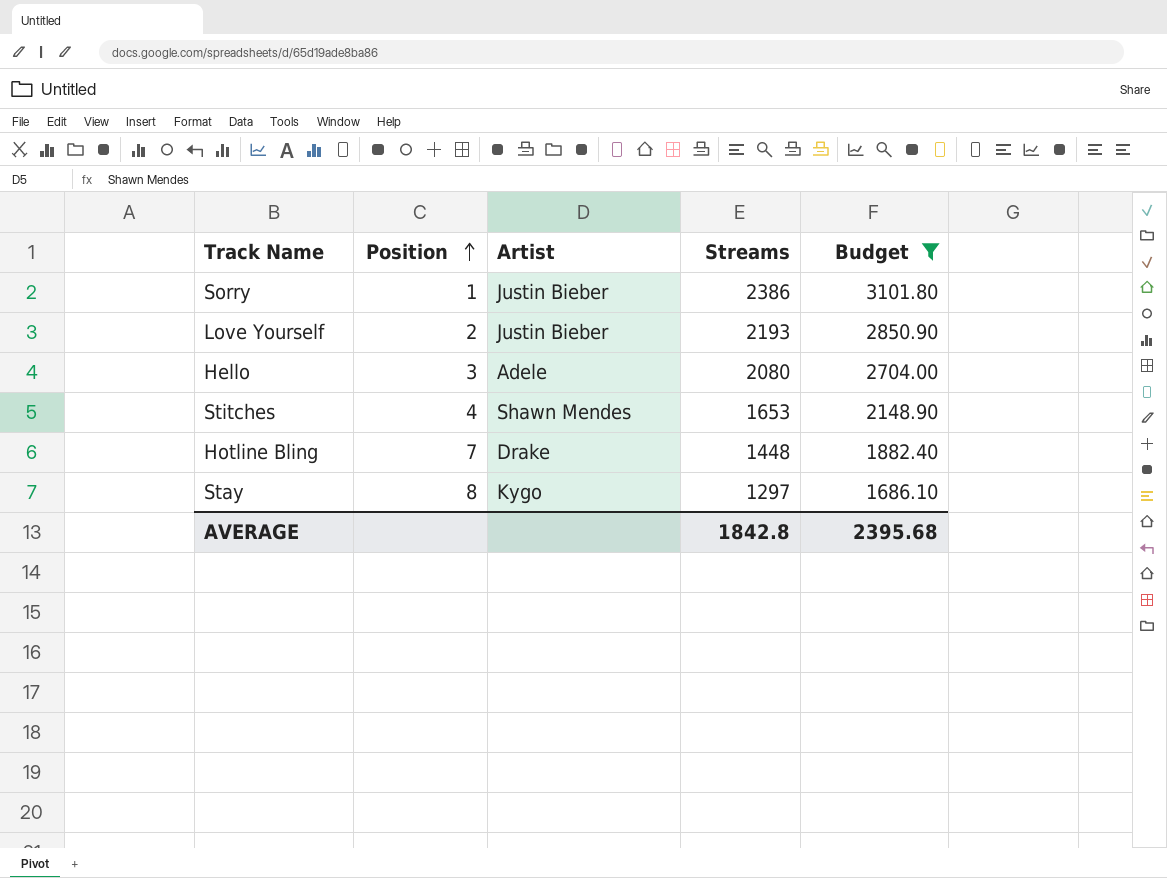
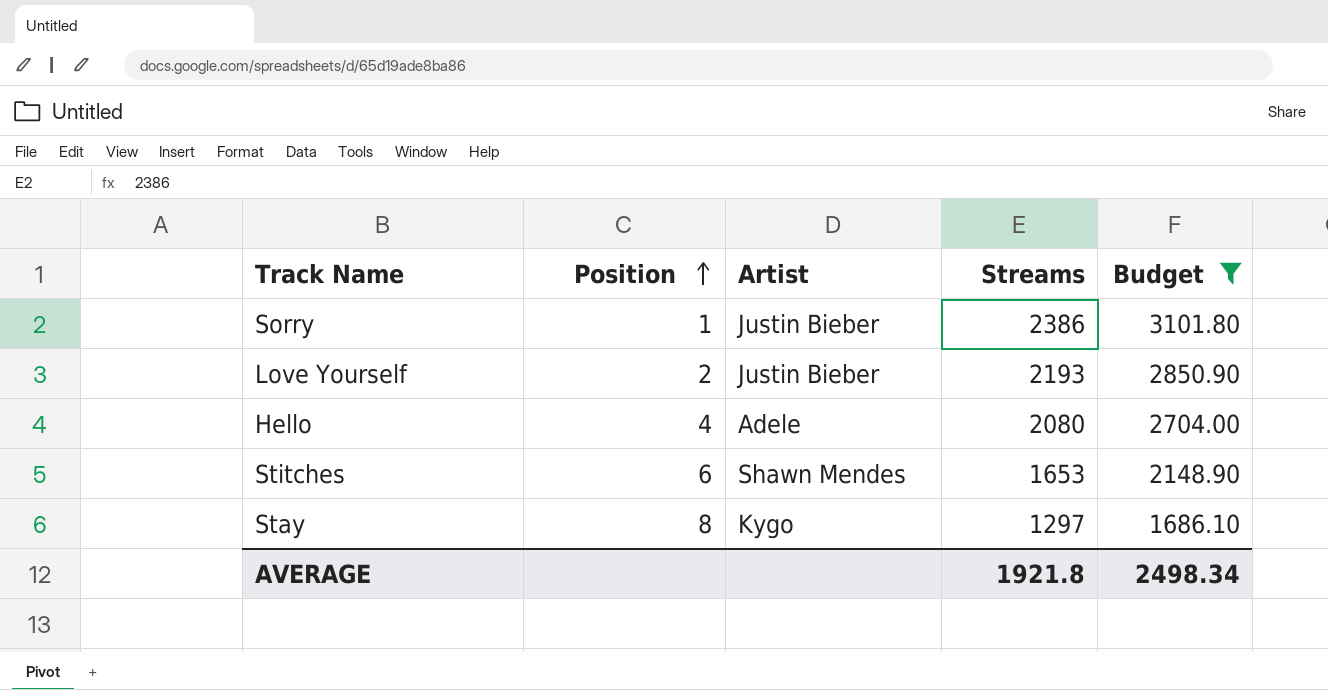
row Hotline Bling: 7 | Drake | 1448 | 1882.40 -> none
Hello | Position: 3 -> 4
Stitches | Position: 4 -> 6
AVERAGE | Streams: 1842.8 -> 1921.8
AVERAGE | Budget: 2395.68 -> 2498.34

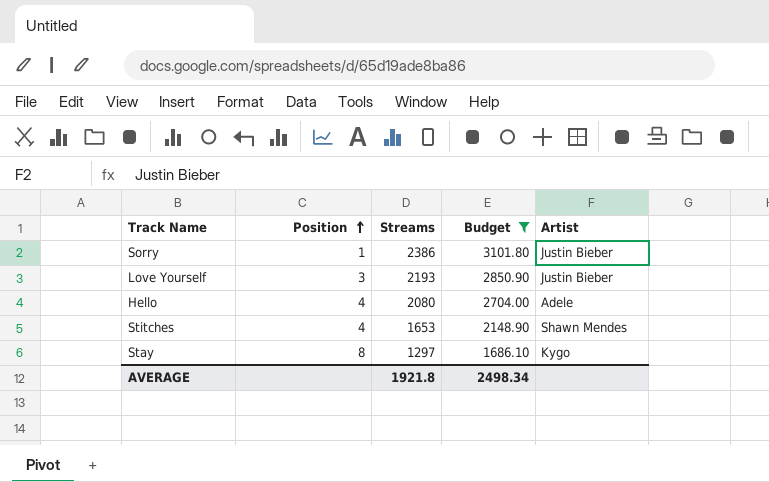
column Artist | position: 3 -> 5
Love Yourself | Position: 2 -> 3
Stitches | Position: 6 -> 4

